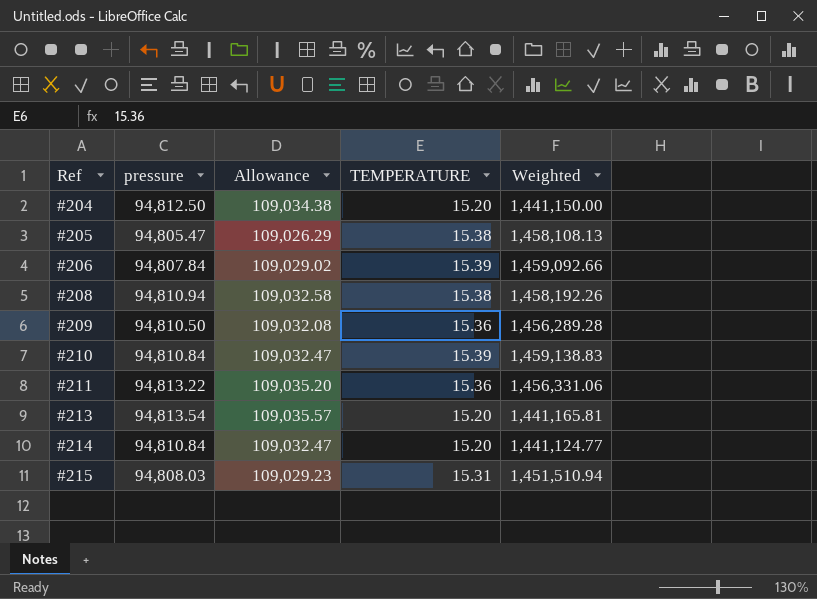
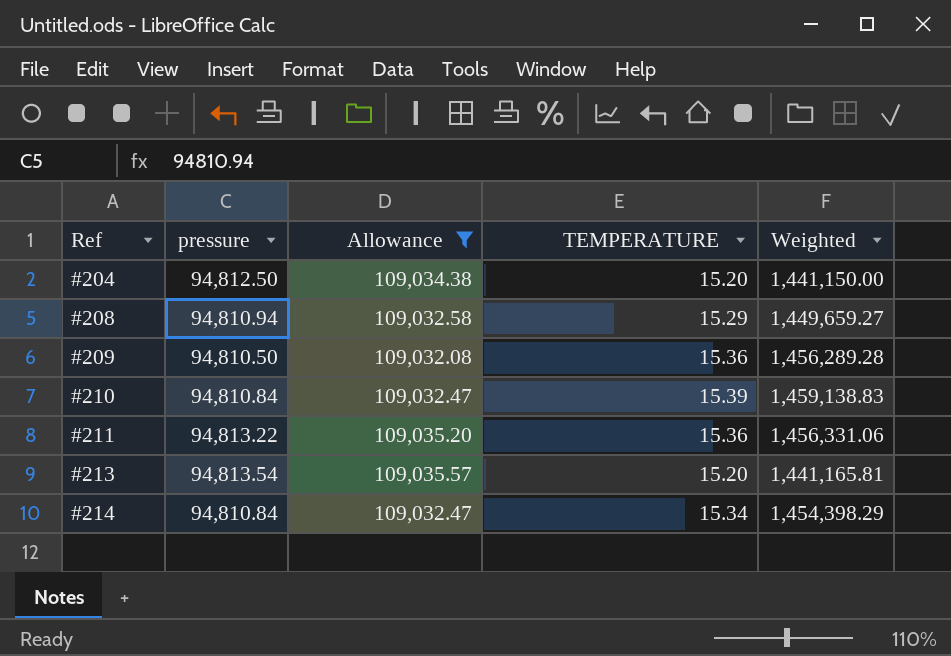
filter: none -> Allowance >= 109,032.08
#208 | TEMPERATURE: 15.38 -> 15.29
#208 | Weighted: 1,458,192.26 -> 1,449,659.27
#214 | TEMPERATURE: 15.20 -> 15.34
#214 | Weighted: 1,441,124.77 -> 1,454,398.29

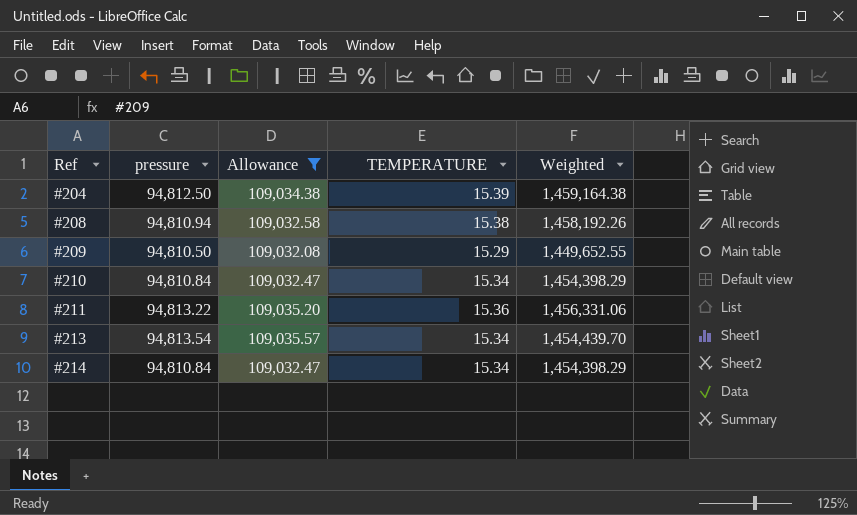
#204 | TEMPERATURE: 15.20 -> 15.39
#204 | Weighted: 1,441,150.00 -> 1,459,164.38
#208 | TEMPERATURE: 15.29 -> 15.38
#208 | Weighted: 1,449,659.27 -> 1,458,192.26
#209 | TEMPERATURE: 15.36 -> 15.29
#209 | Weighted: 1,456,289.28 -> 1,449,652.55
#210 | TEMPERATURE: 15.39 -> 15.34
#210 | Weighted: 1,459,138.83 -> 1,454,398.29
#213 | TEMPERATURE: 15.20 -> 15.34
#213 | Weighted: 1,441,165.81 -> 1,454,439.70

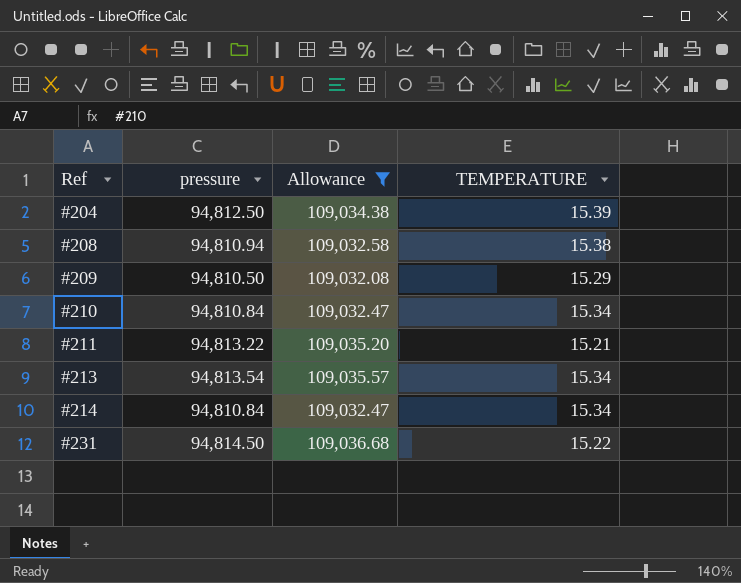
column Weighted | formula: [pressure] * [TEMPERATURE] -> none
#211 | TEMPERATURE: 15.36 -> 15.21
row #231: none -> 94,814.50 | 109,036.68 | 15.22

